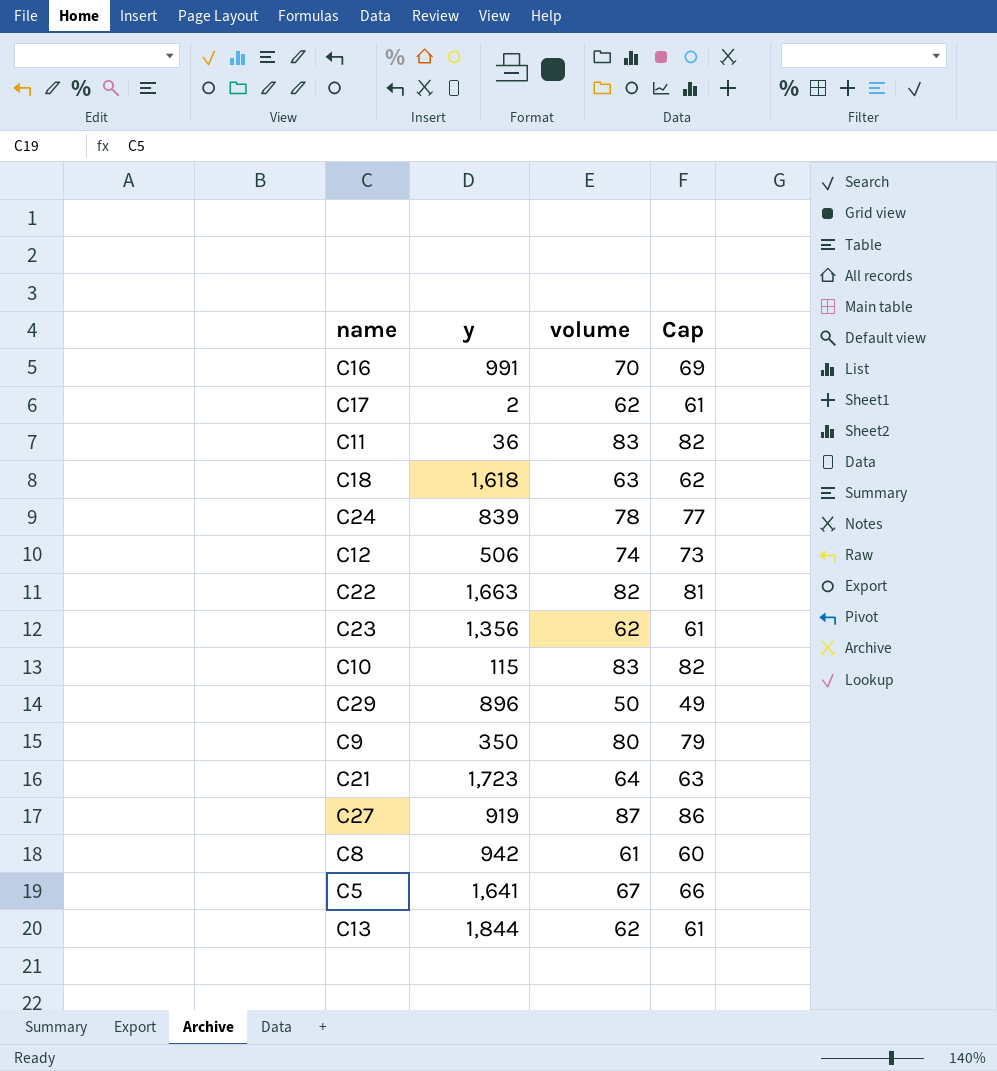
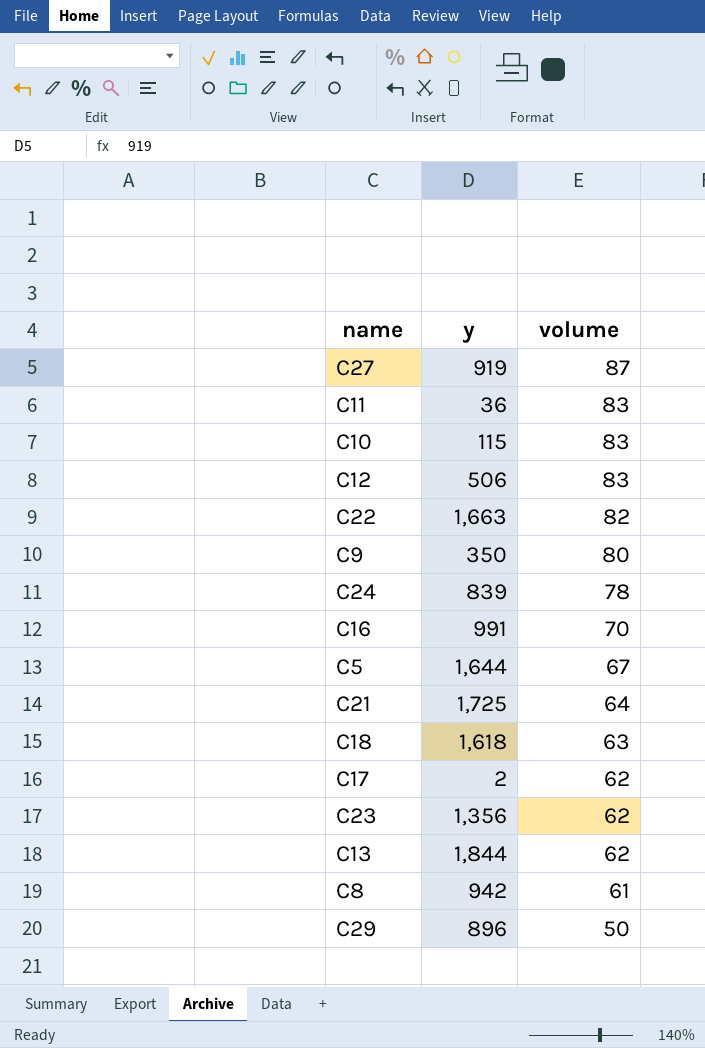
row order: none -> volume descending
column Cap | formula: [volume] - 1 -> none
C12 | volume: 74 -> 83
C5 | y: 1,641 -> 1,644
C21 | y: 1,723 -> 1,725

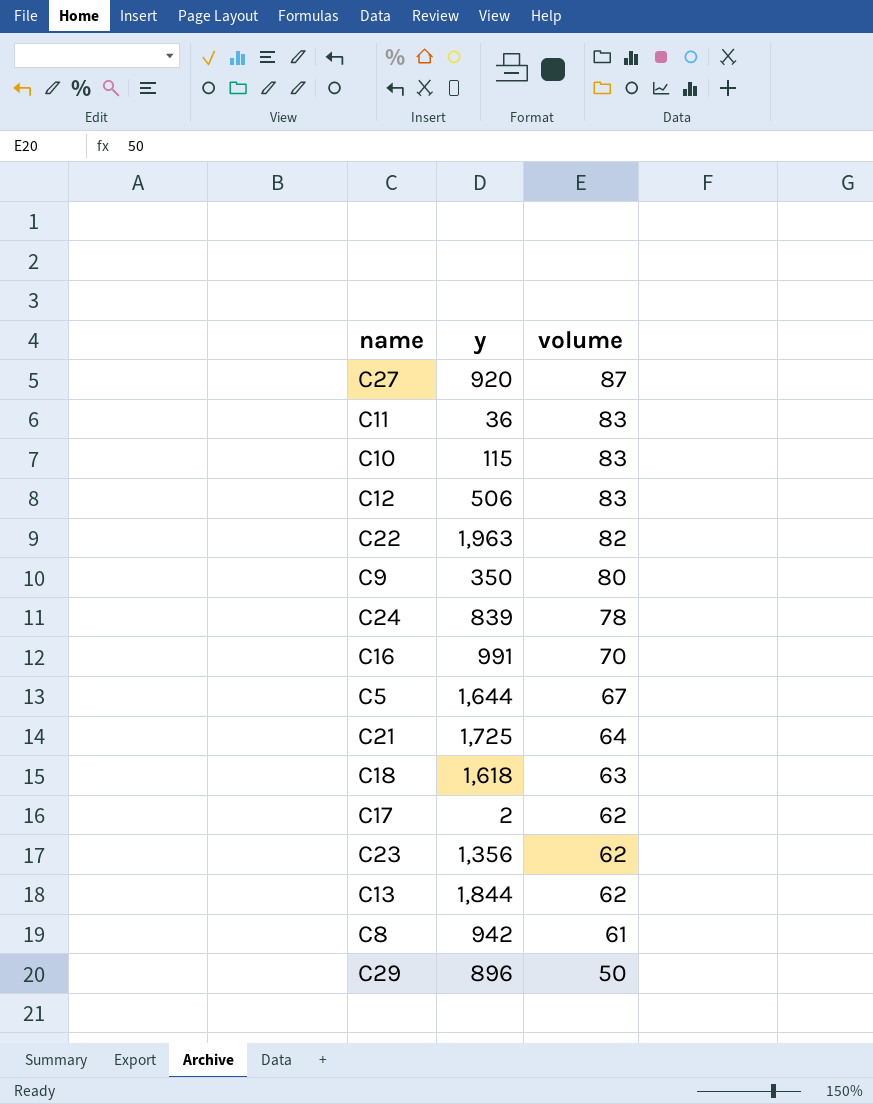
C27 | y: 919 -> 920
C22 | y: 1,663 -> 1,963

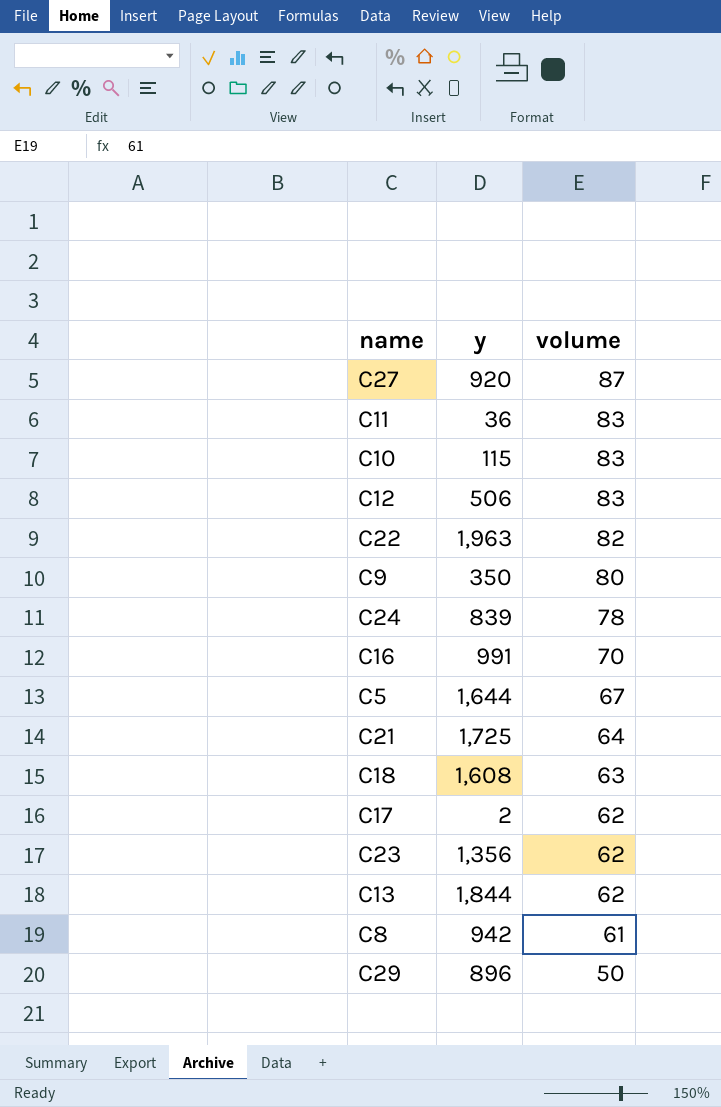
C18 | y: 1,618 -> 1,608

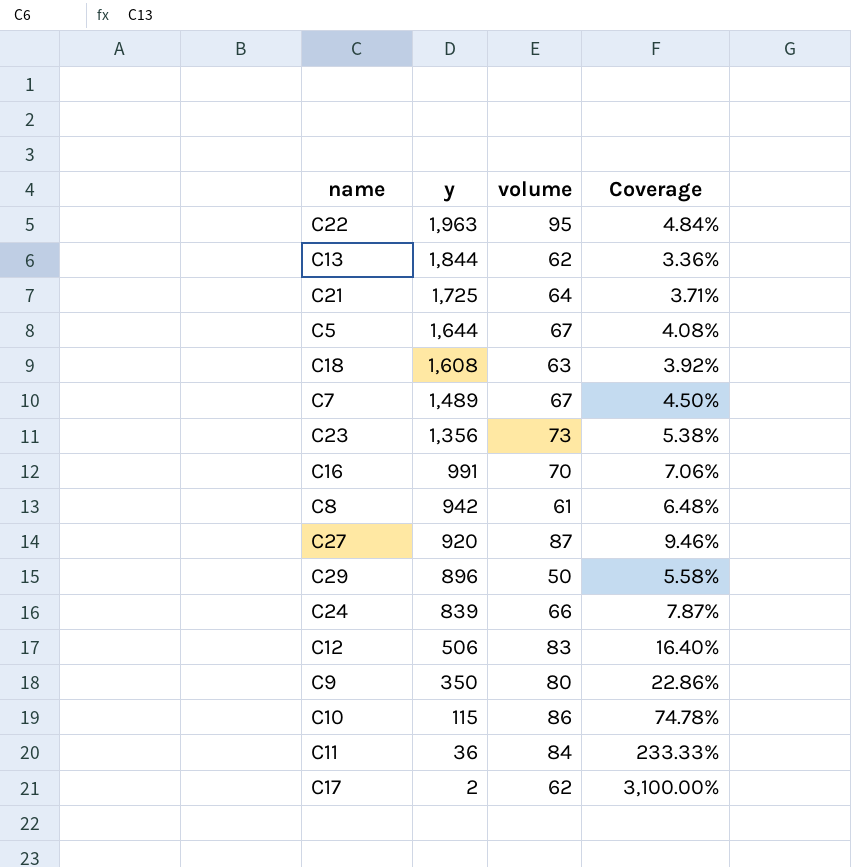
row order: volume descending -> y descending
column Coverage | formula: none -> [volume] / [y]
C22 | volume: 82 -> 95
row C7: none -> 1,489 | 67 | 4.50%
C23 | volume: 62 -> 73
C24 | volume: 78 -> 66
C10 | volume: 83 -> 86
C11 | volume: 83 -> 84

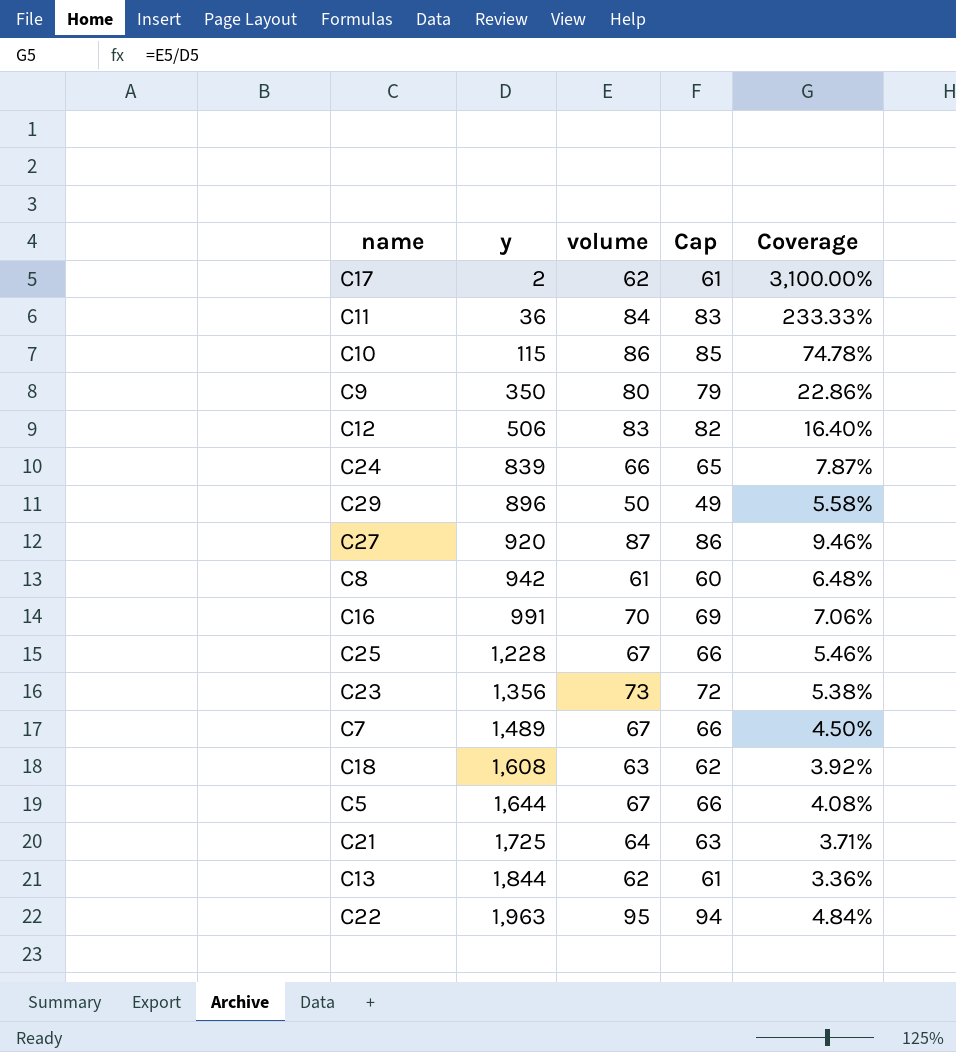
row order: y descending -> y ascending
column Cap | formula: none -> [volume] - 1
row C25: none -> 1,228 | 67 | 66 | 5.46%

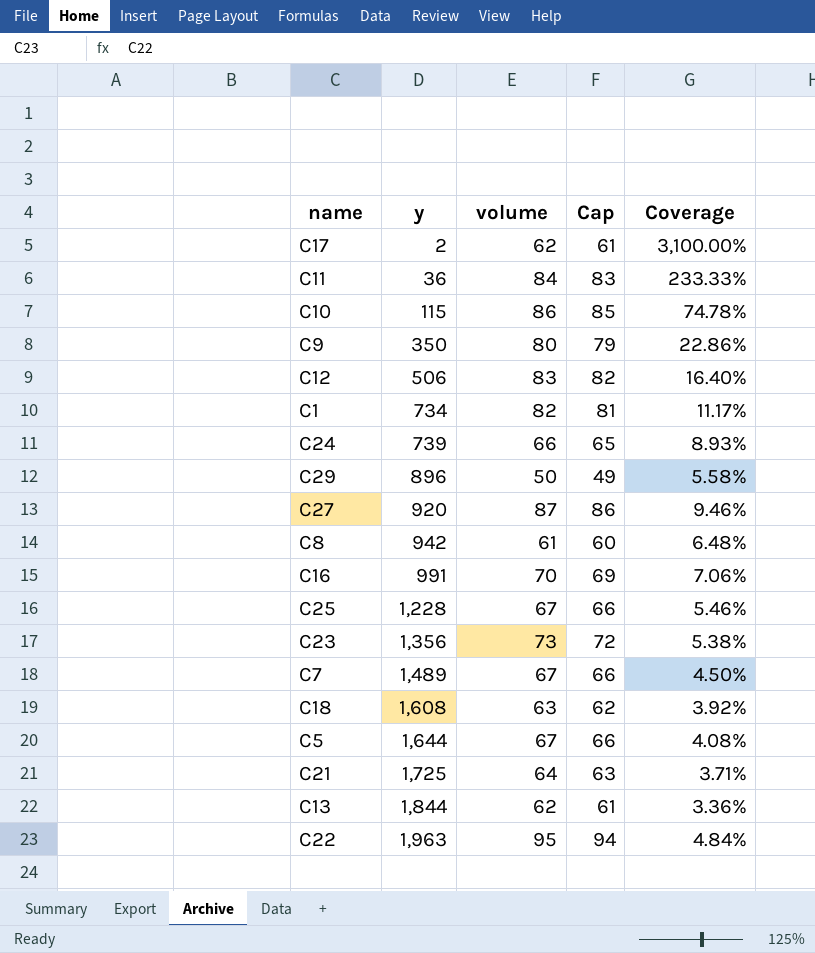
row C1: none -> 734 | 82 | 81 | 11.17%
C24 | y: 839 -> 739
C24 | Coverage: 7.87% -> 8.93%

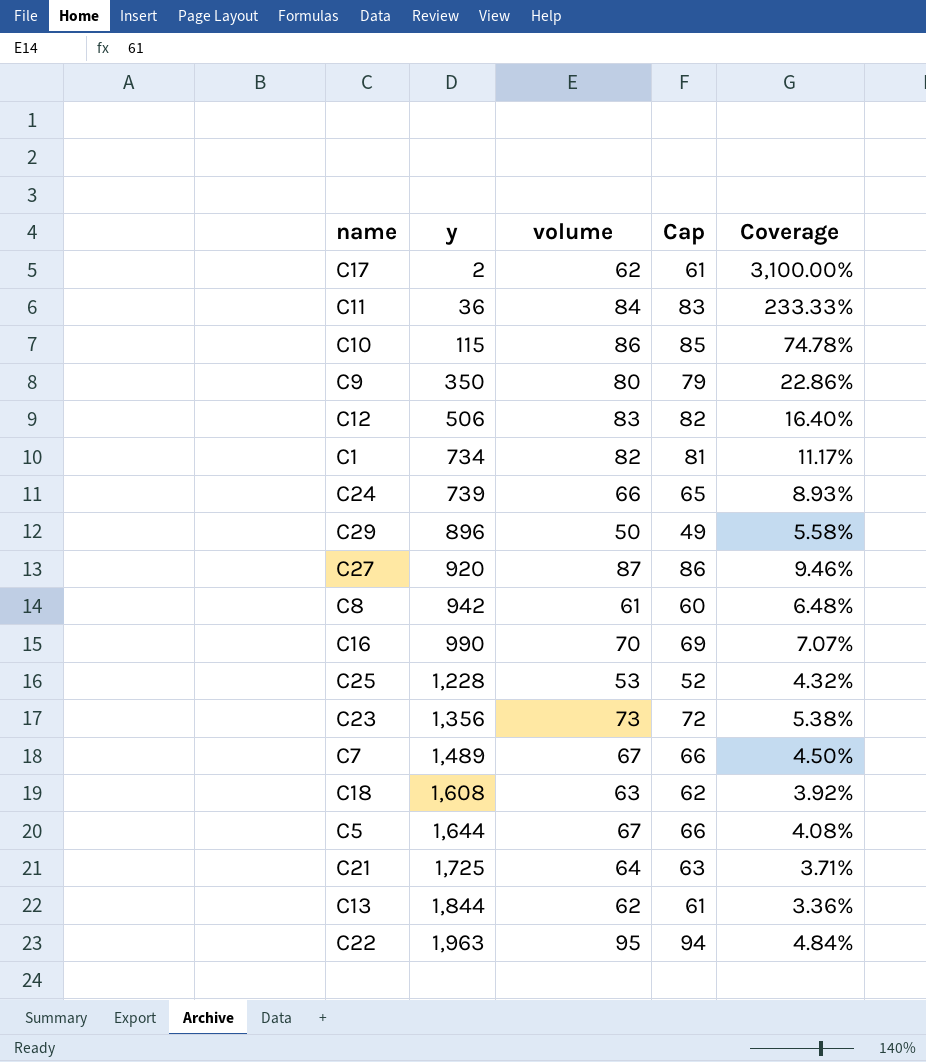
C16 | y: 991 -> 990
C16 | Coverage: 7.06% -> 7.07%
C25 | volume: 67 -> 53
C25 | Cap: 66 -> 52
C25 | Coverage: 5.46% -> 4.32%

